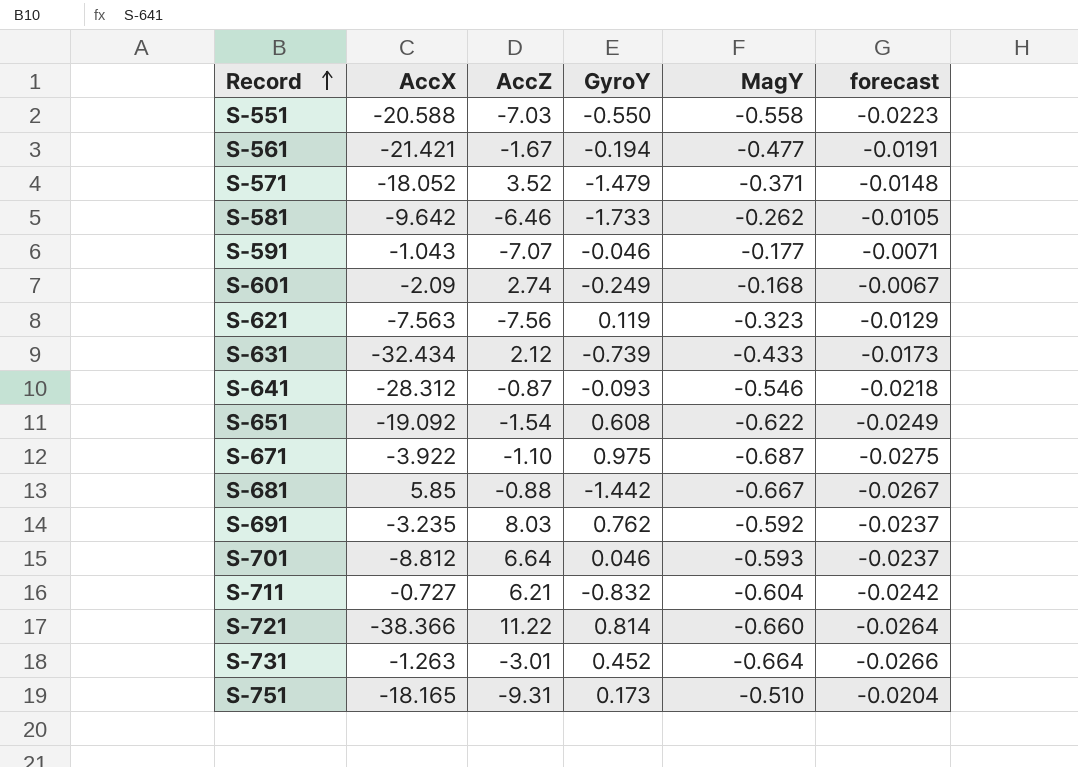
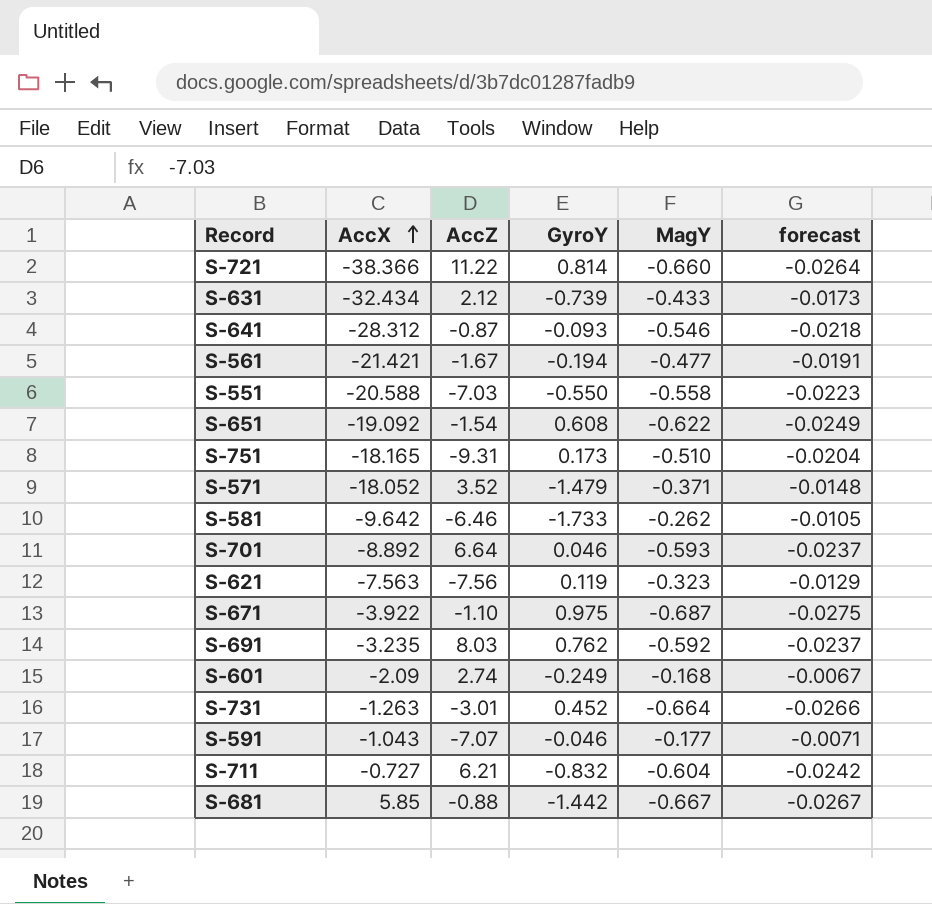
row order: Record ascending -> AccX ascending
S-701 | AccX: -8.812 -> -8.892

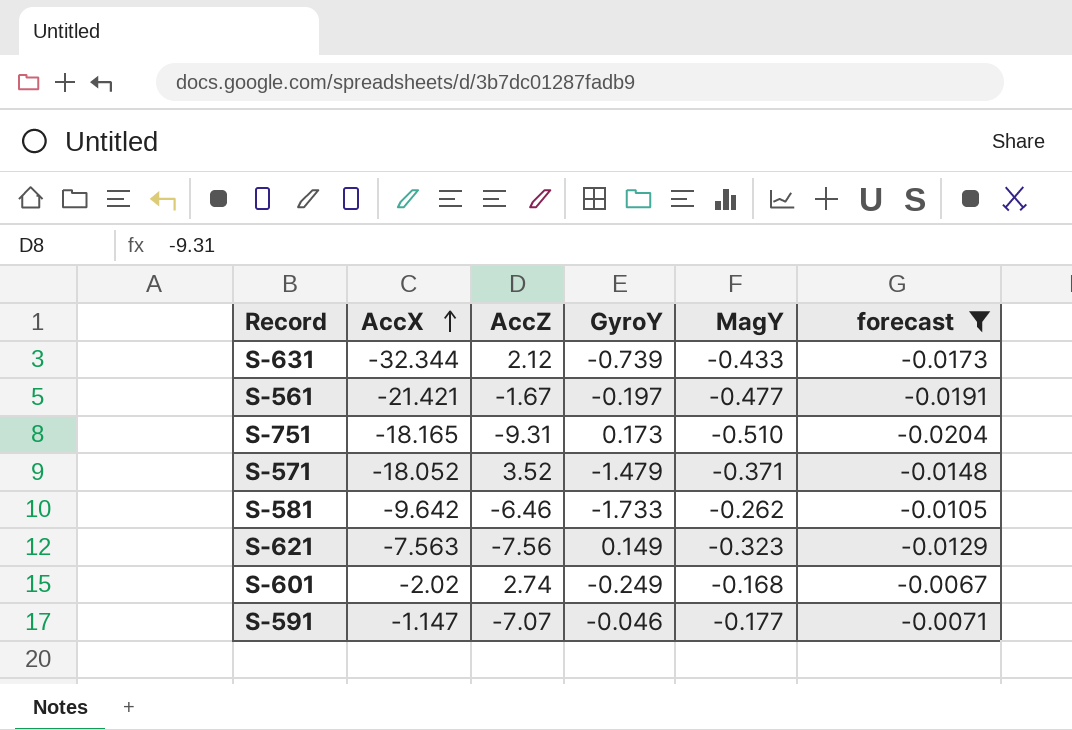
filter: none -> forecast >= -0.0204
S-631 | AccX: -32.434 -> -32.344
S-561 | GyroY: -0.194 -> -0.197
S-621 | GyroY: 0.119 -> 0.149
S-601 | AccX: -2.09 -> -2.02
S-591 | AccX: -1.043 -> -1.147

